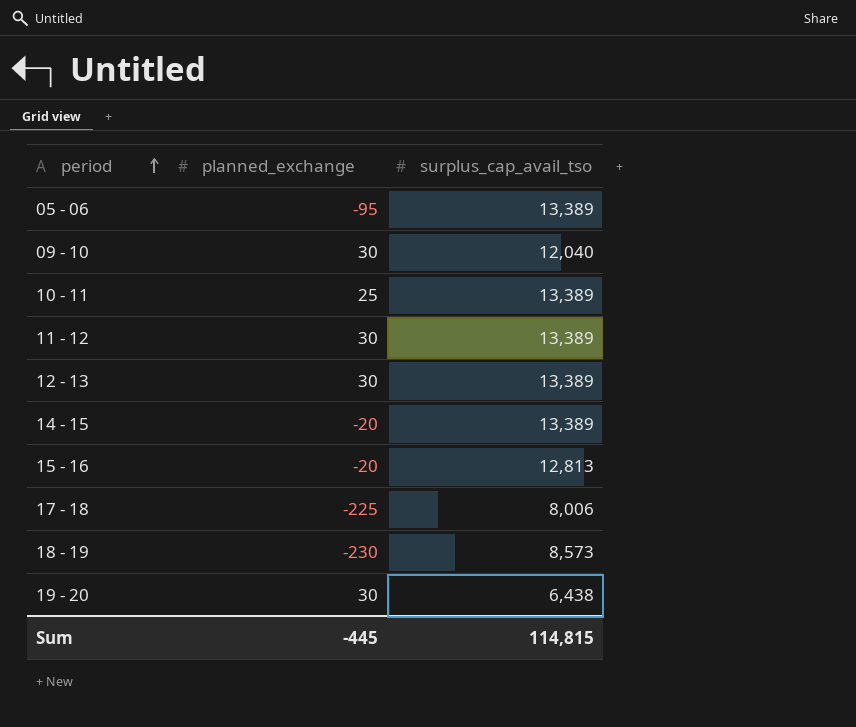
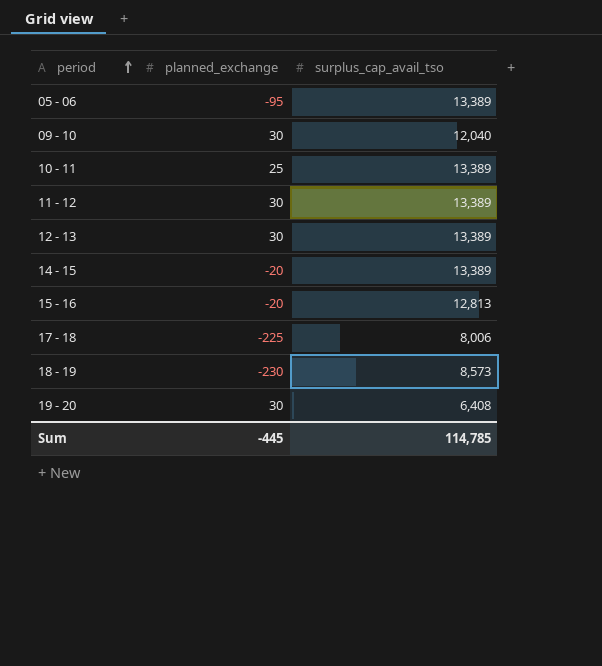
19 - 20 | surplus_cap_avail_tso: 6,438 -> 6,408
Sum | surplus_cap_avail_tso: 114,815 -> 114,785

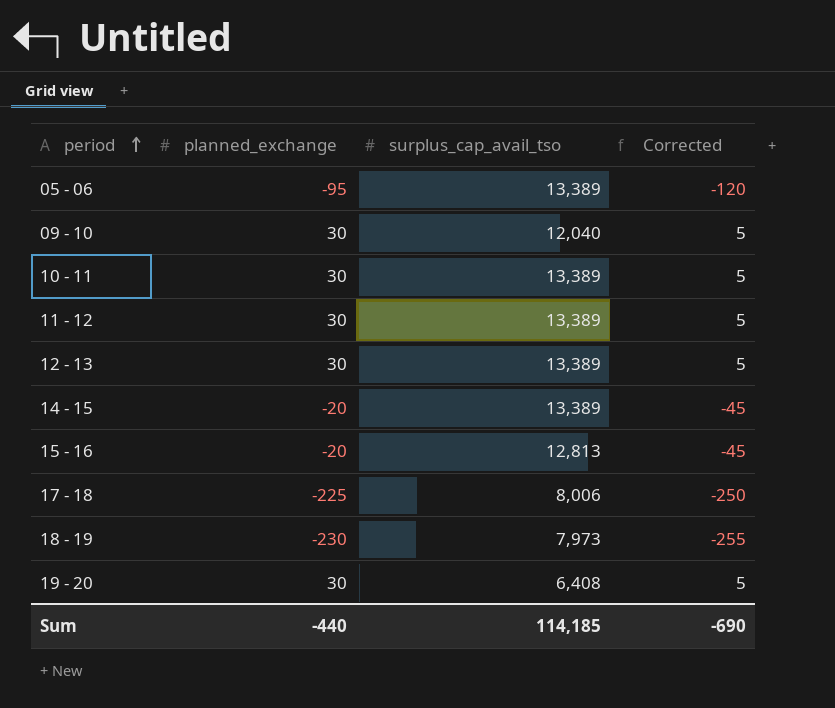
column Corrected | formula: none -> [planned_exchange] - 25
10 - 11 | planned_exchange: 25 -> 30
18 - 19 | surplus_cap_avail_tso: 8,573 -> 7,973
Sum | planned_exchange: -445 -> -440
Sum | surplus_cap_avail_tso: 114,785 -> 114,185

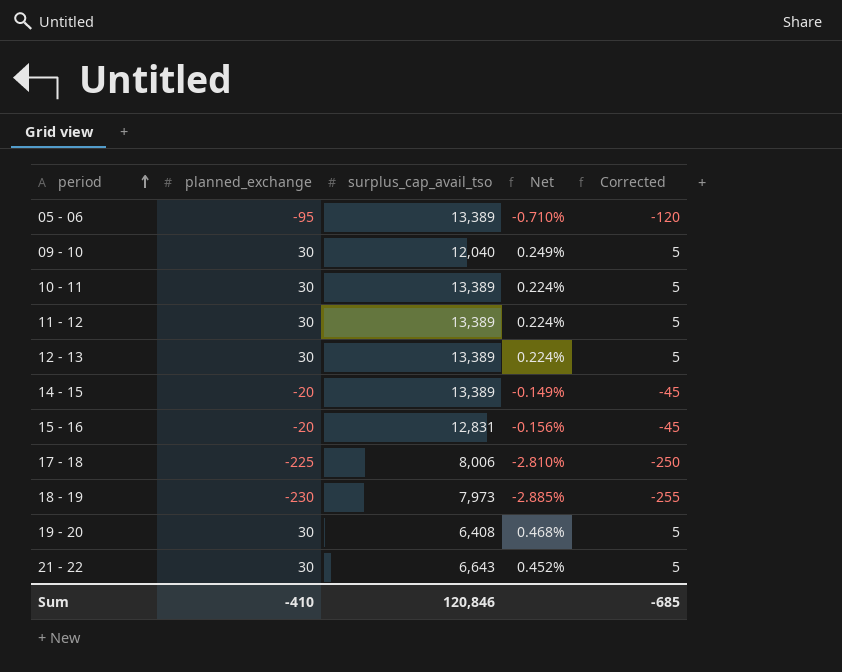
column Net | formula: none -> [planned_exchange] / [surplus_cap_avail_tso]
15 - 16 | surplus_cap_avail_tso: 12,813 -> 12,831
row 21 - 22: none -> 30 | 6,643 | 0.452% | 5
Sum | planned_exchange: -440 -> -410
Sum | surplus_cap_avail_tso: 114,185 -> 120,846
Sum | Corrected: -690 -> -685

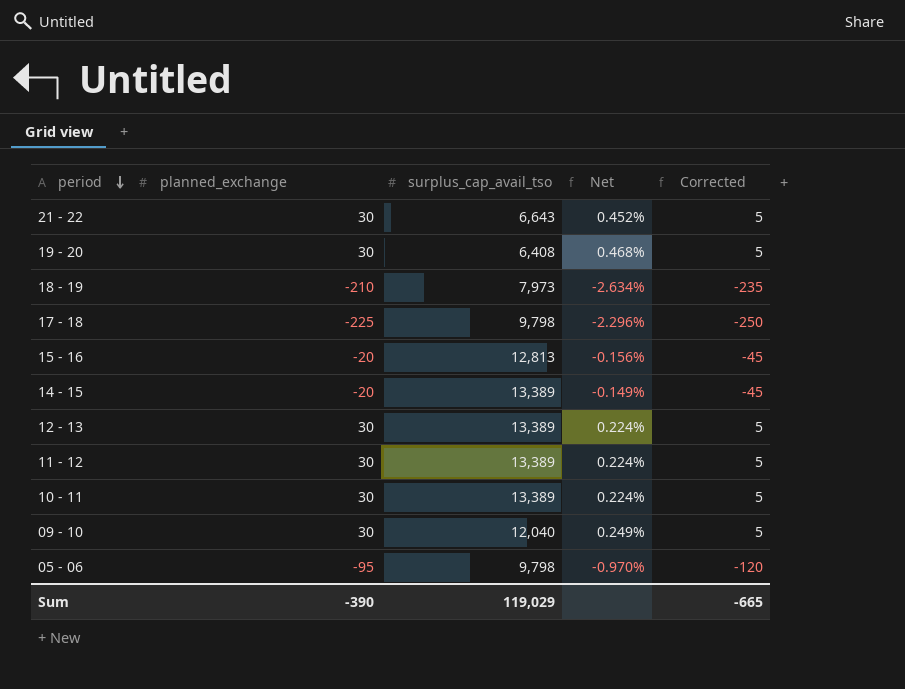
row order: period ascending -> period descending
18 - 19 | planned_exchange: -230 -> -210
18 - 19 | Net: -2.885% -> -2.634%
18 - 19 | Corrected: -255 -> -235
17 - 18 | surplus_cap_avail_tso: 8,006 -> 9,798
17 - 18 | Net: -2.810% -> -2.296%
15 - 16 | surplus_cap_avail_tso: 12,831 -> 12,813
05 - 06 | surplus_cap_avail_tso: 13,389 -> 9,798
05 - 06 | Net: -0.710% -> -0.970%
Sum | planned_exchange: -410 -> -390
Sum | surplus_cap_avail_tso: 120,846 -> 119,029
Sum | Corrected: -685 -> -665

